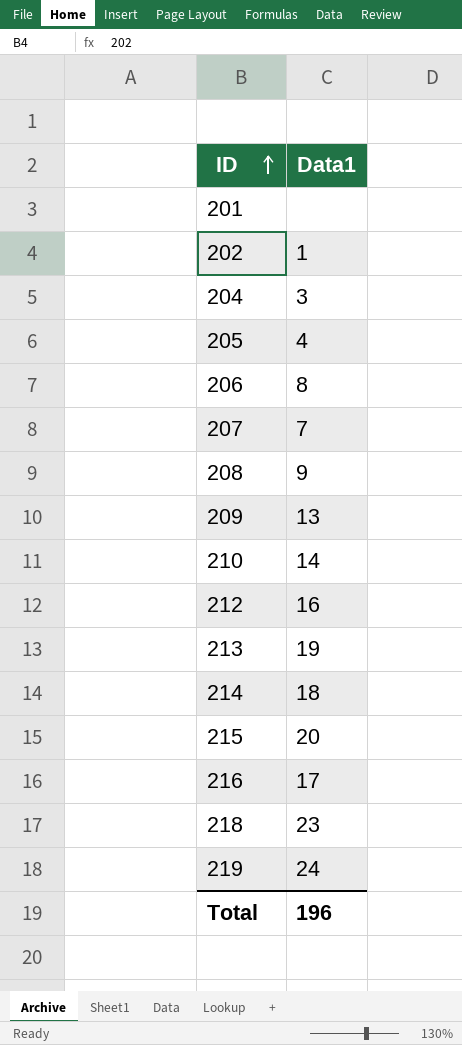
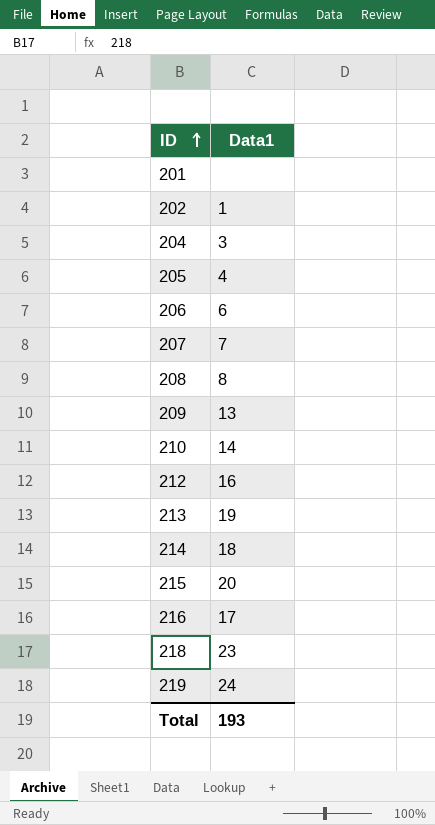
206 | Data1: 8 -> 6
208 | Data1: 9 -> 8
Total | Data1: 196 -> 193

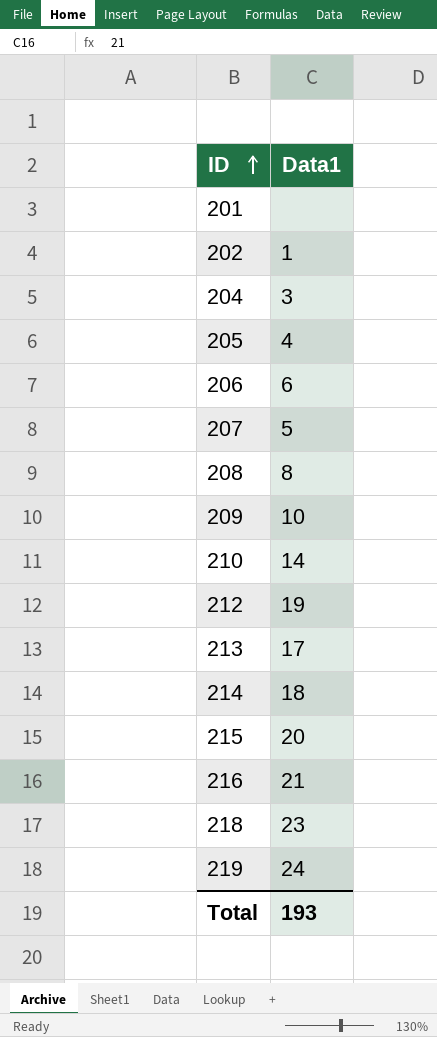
207 | Data1: 7 -> 5
209 | Data1: 13 -> 10
212 | Data1: 16 -> 19
213 | Data1: 19 -> 17
216 | Data1: 17 -> 21

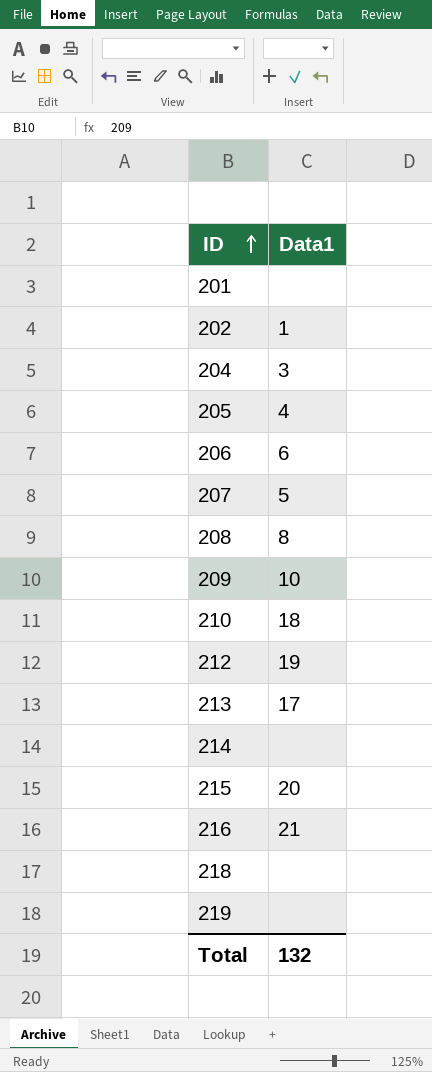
210 | Data1: 14 -> 18
214 | Data1: 18 -> none
218 | Data1: 23 -> none
219 | Data1: 24 -> none
Total | Data1: 193 -> 132

